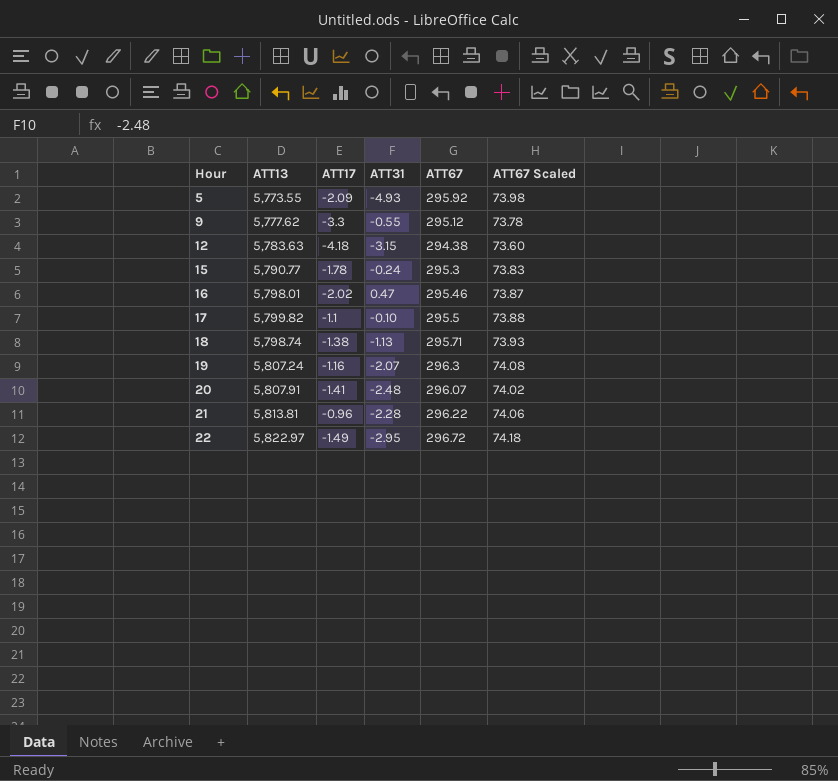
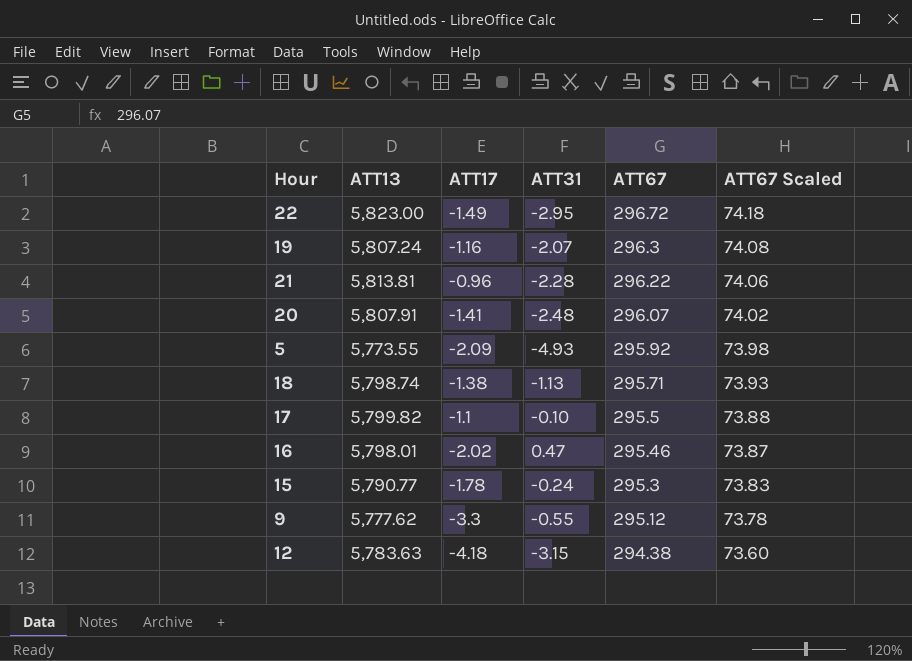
row order: Hour ascending -> ATT67 descending
22 | ATT13: 5,822.97 -> 5,823.00

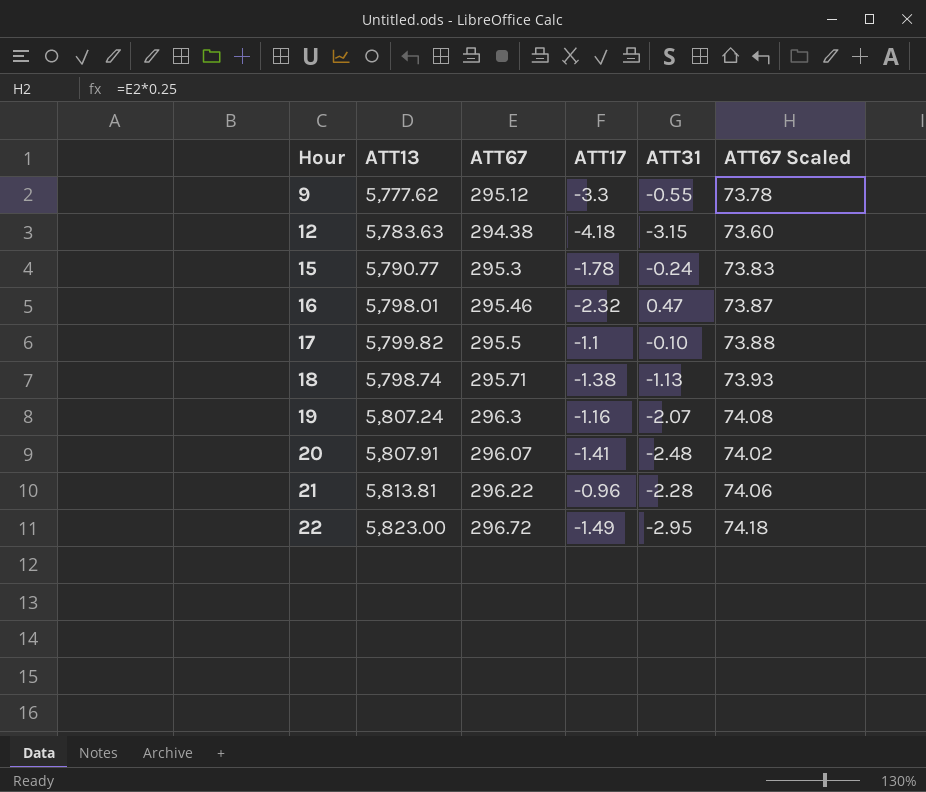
row order: ATT67 descending -> Hour ascending
column ATT67 | position: 5 -> 3
row 5: 5,773.55 | -2.09 | -4.93 | 295.92 | 73.98 -> none
16 | ATT17: -2.02 -> -2.32

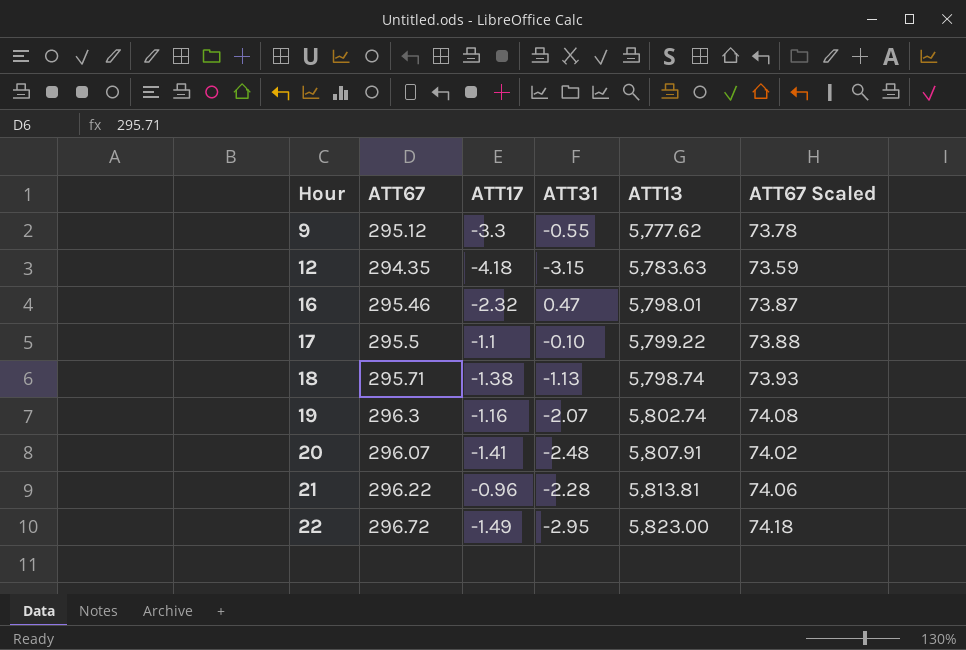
column ATT13 | position: 2 -> 5
row 15: 5,790.77 | 295.3 | -1.78 | -0.24 | 73.83 -> none
12 | ATT67: 294.38 -> 294.35
12 | ATT67 Scaled: 73.60 -> 73.59
17 | ATT13: 5,799.82 -> 5,799.22
19 | ATT13: 5,807.24 -> 5,802.74

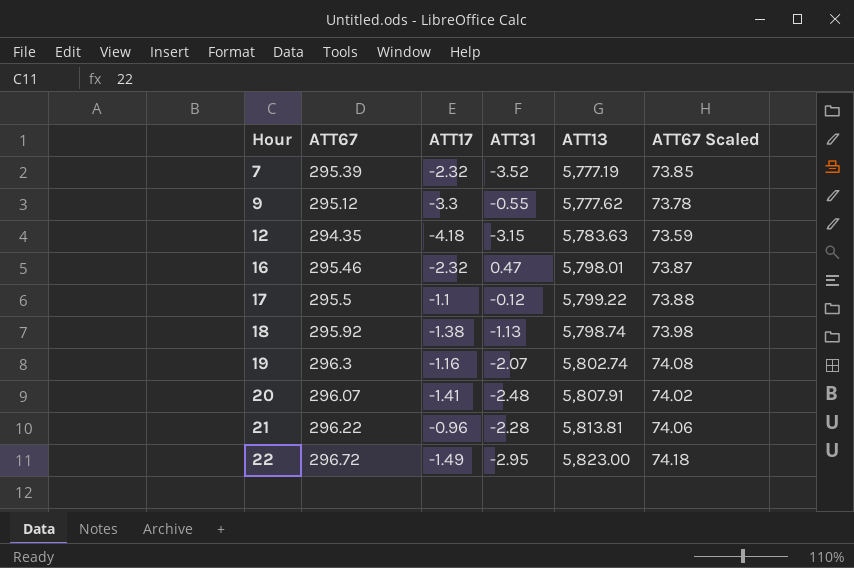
row 7: none -> 295.39 | -2.32 | -3.52 | 5,777.19 | 73.85
17 | ATT31: -0.10 -> -0.12
18 | ATT67: 295.71 -> 295.92
18 | ATT67 Scaled: 73.93 -> 73.98

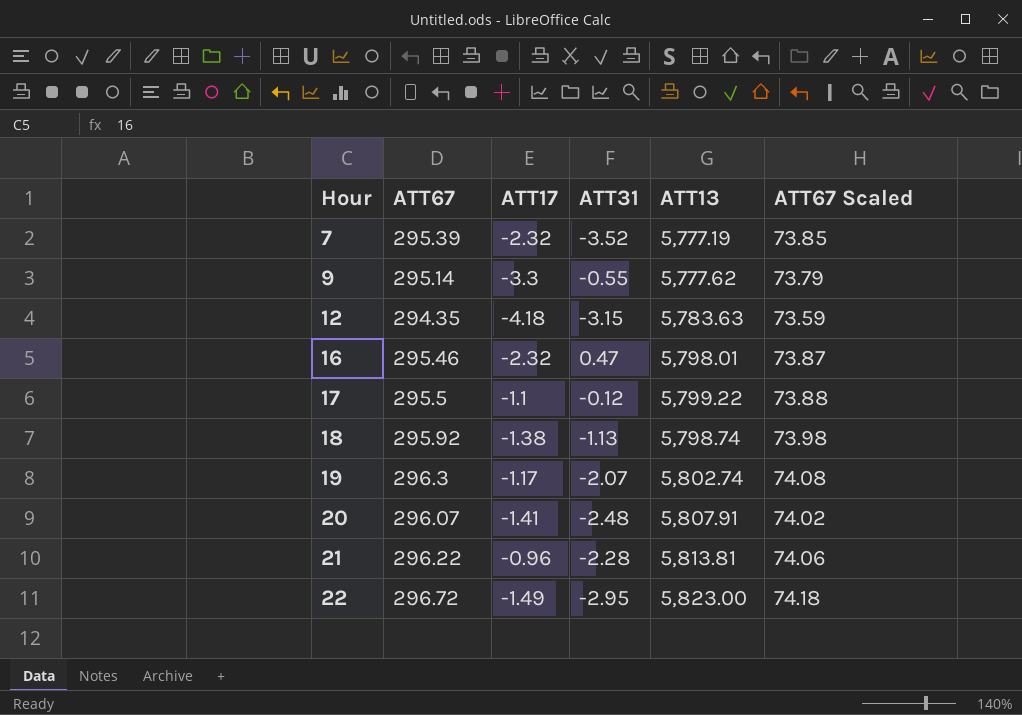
9 | ATT67: 295.12 -> 295.14
9 | ATT67 Scaled: 73.78 -> 73.79
19 | ATT17: -1.16 -> -1.17

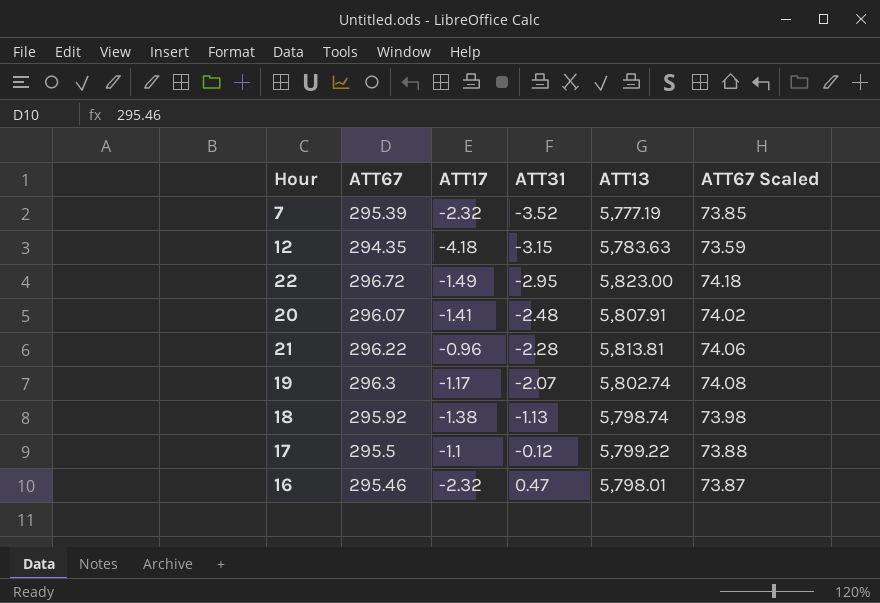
row order: Hour ascending -> ATT31 ascending
row 9: 295.14 | -3.3 | -0.55 | 5,777.62 | 73.79 -> none

